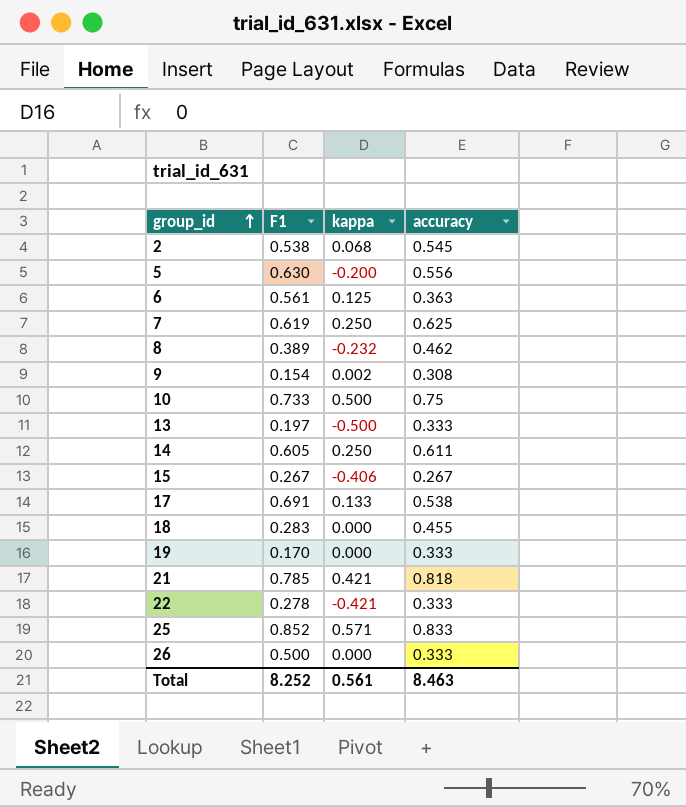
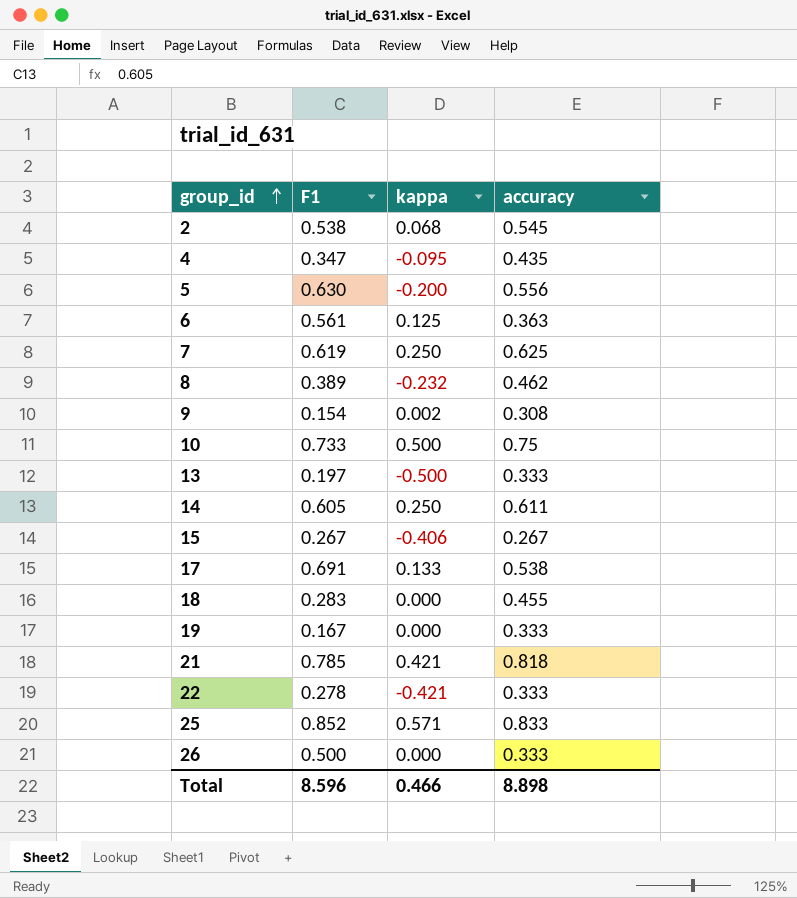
row 4: none -> 0.347 | -0.095 | 0.435
19 | F1: 0.170 -> 0.167
Total | F1: 8.252 -> 8.596
Total | kappa: 0.561 -> 0.466
Total | accuracy: 8.463 -> 8.898

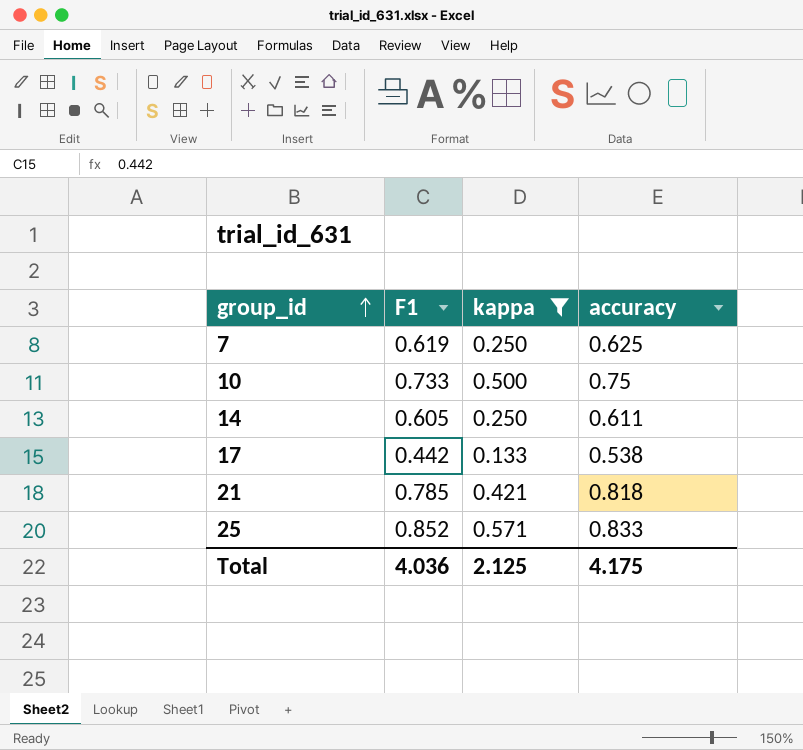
filter: none -> kappa >= 0.133
17 | F1: 0.691 -> 0.442
Total | F1: 8.596 -> 4.036
Total | kappa: 0.466 -> 2.125
Total | accuracy: 8.898 -> 4.175

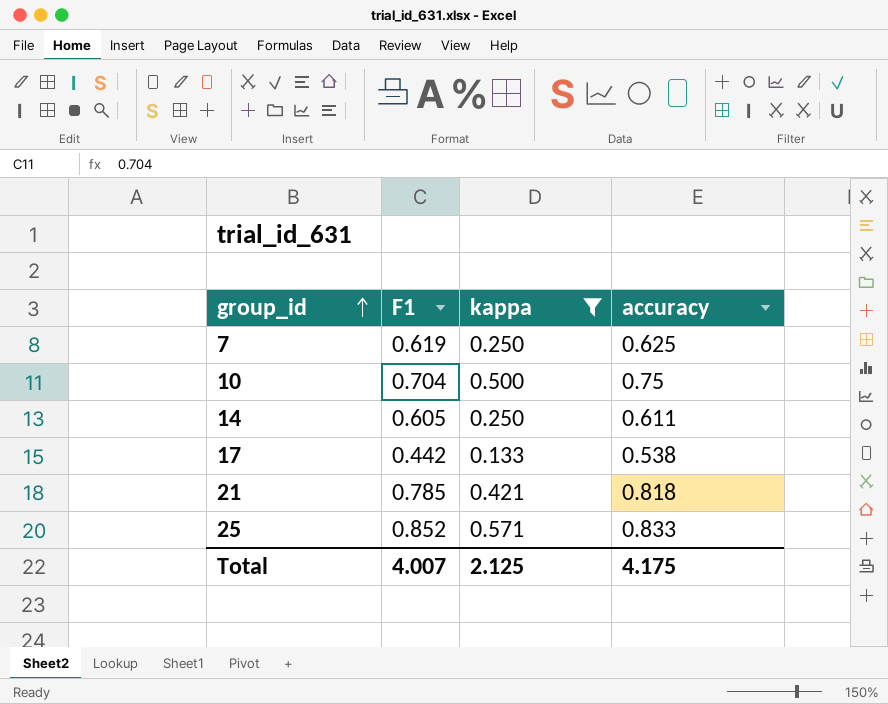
10 | F1: 0.733 -> 0.704
Total | F1: 4.036 -> 4.007

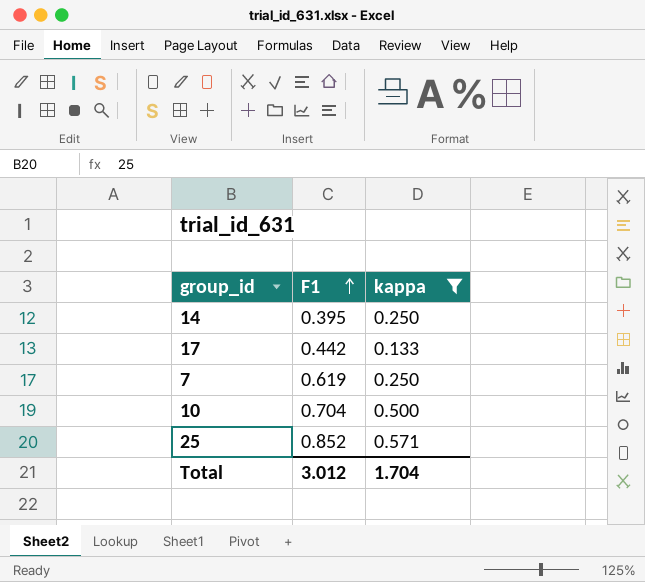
row order: group_id ascending -> F1 ascending
column accuracy | position: 4 -> none
row 21: 0.785 | 0.421 | 0.818 -> none
14 | F1: 0.605 -> 0.395
Total | F1: 4.007 -> 3.012
Total | kappa: 2.125 -> 1.704

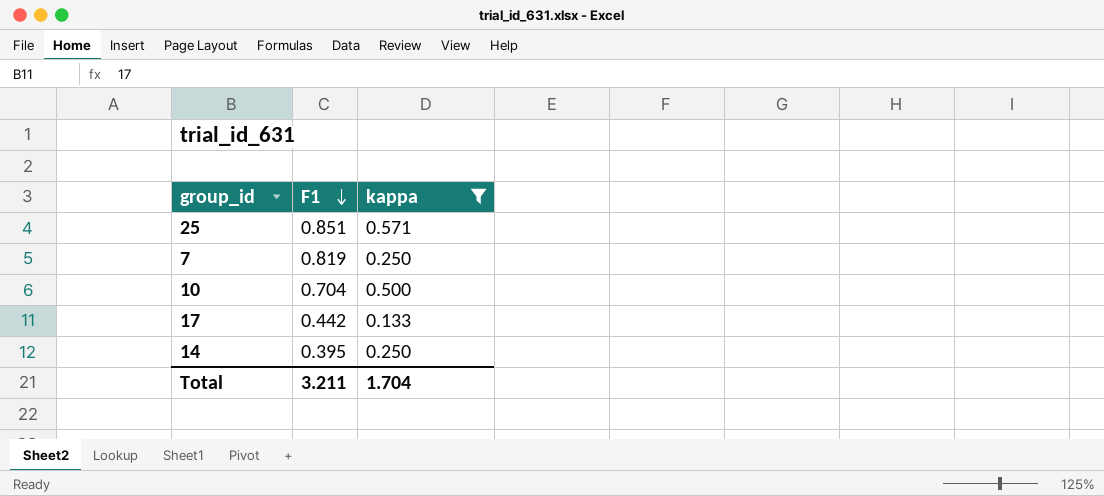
row order: F1 ascending -> F1 descending
25 | F1: 0.852 -> 0.851
7 | F1: 0.619 -> 0.819
Total | F1: 3.012 -> 3.211

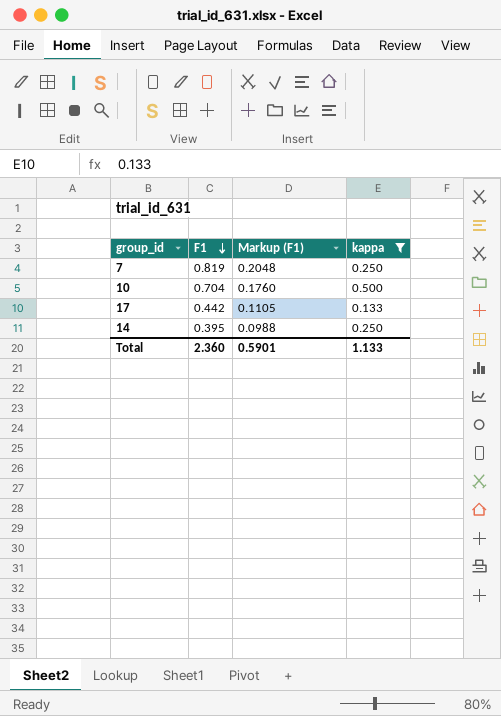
column Markup (F1) | formula: none -> [F1] * 0.25
row 25: 0.851 | 0.571 -> none
Total | F1: 3.211 -> 2.360
Total | kappa: 1.704 -> 1.133

